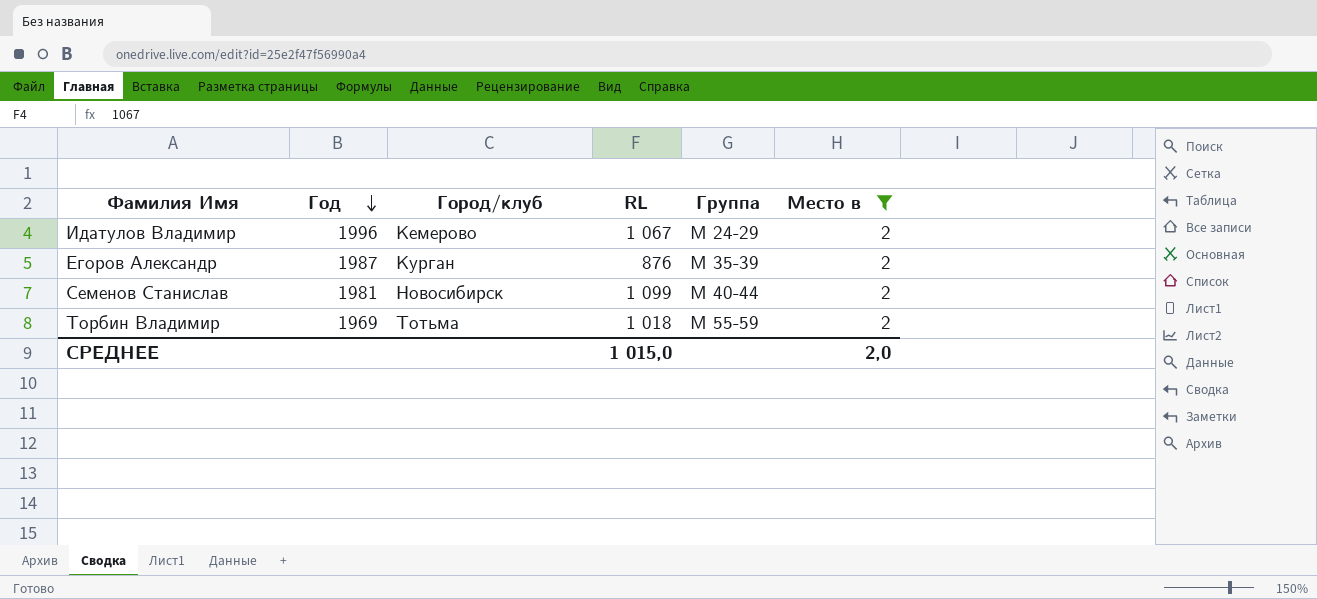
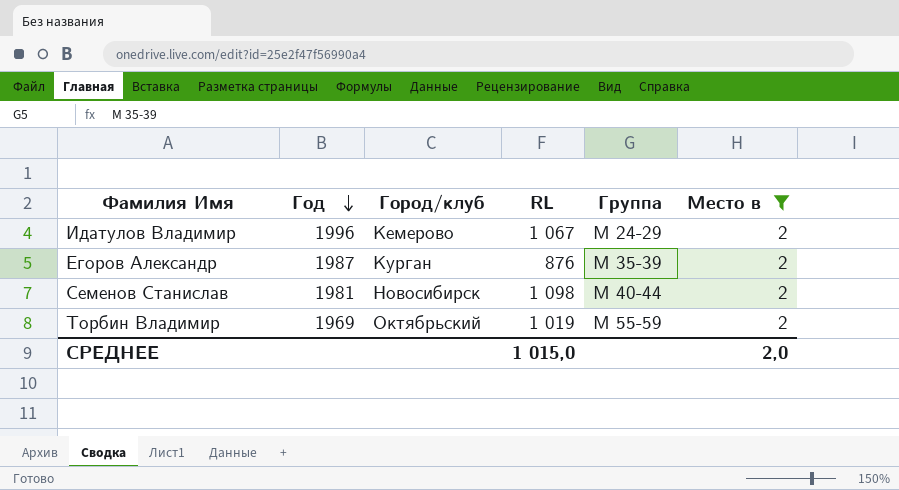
Семенов Станислав | RL: 1 099 -> 1 098
Торбин Владимир | Город/клуб: Тотьма -> Октябрьский
Торбин Владимир | RL: 1 018 -> 1 019

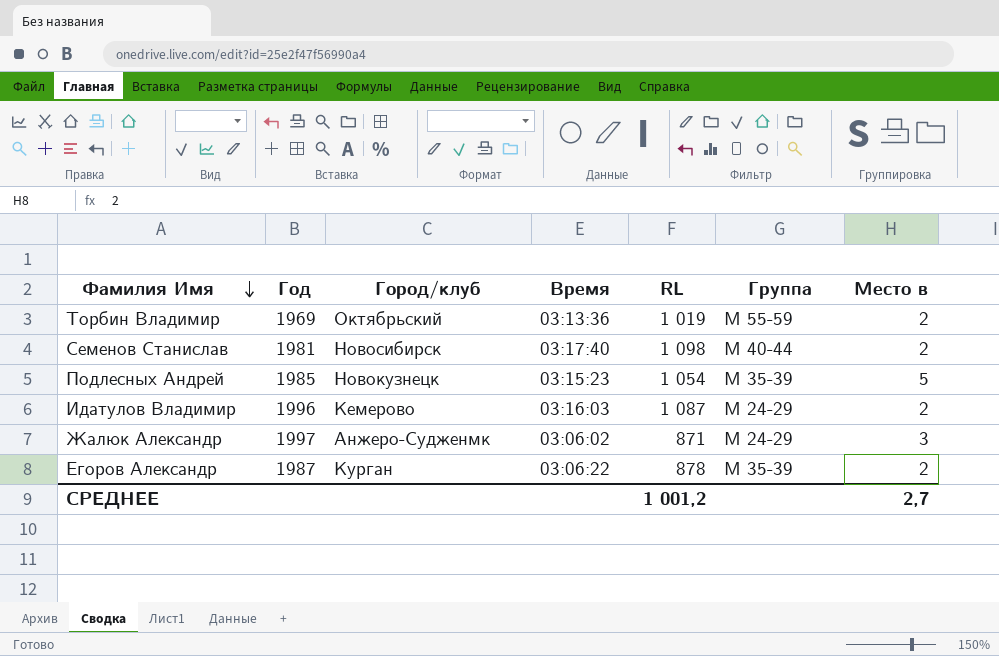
filter: Место в = 2 -> none
row order: Год descending -> Фамилия Имя descending
column Время | position: none -> 4
Идатулов Владимир | RL: 1 067 -> 1 087
Егоров Александр | RL: 876 -> 878
СРЕДНЕЕ | RL: 1 015,0 -> 1 001,2
СРЕДНЕЕ | Место в: 2,0 -> 2,7

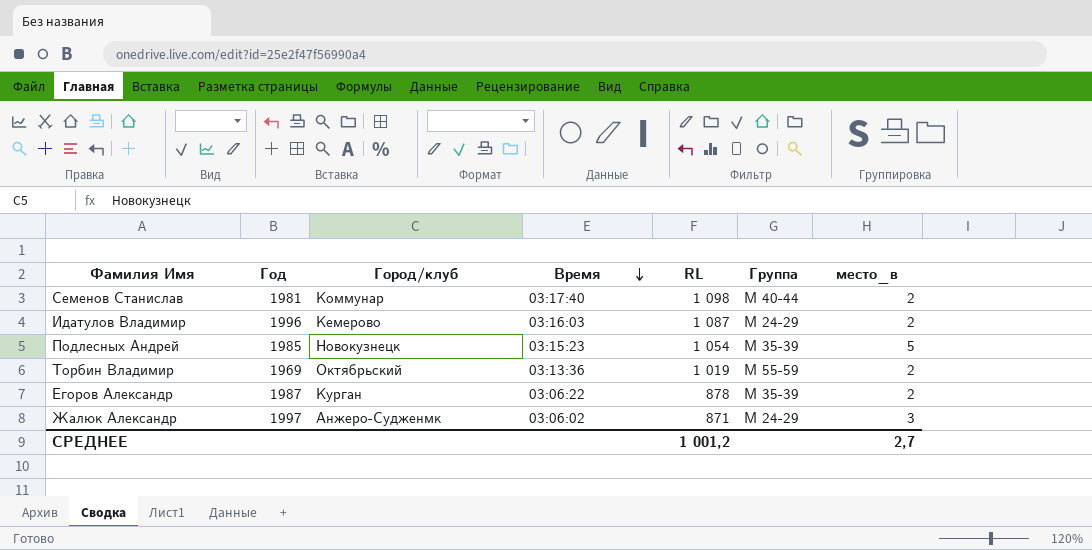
row order: Фамилия Имя descending -> Время descending
column name: Место в -> место_в
Семенов Станислав | Город/клуб: Новосибирск -> Коммунар

